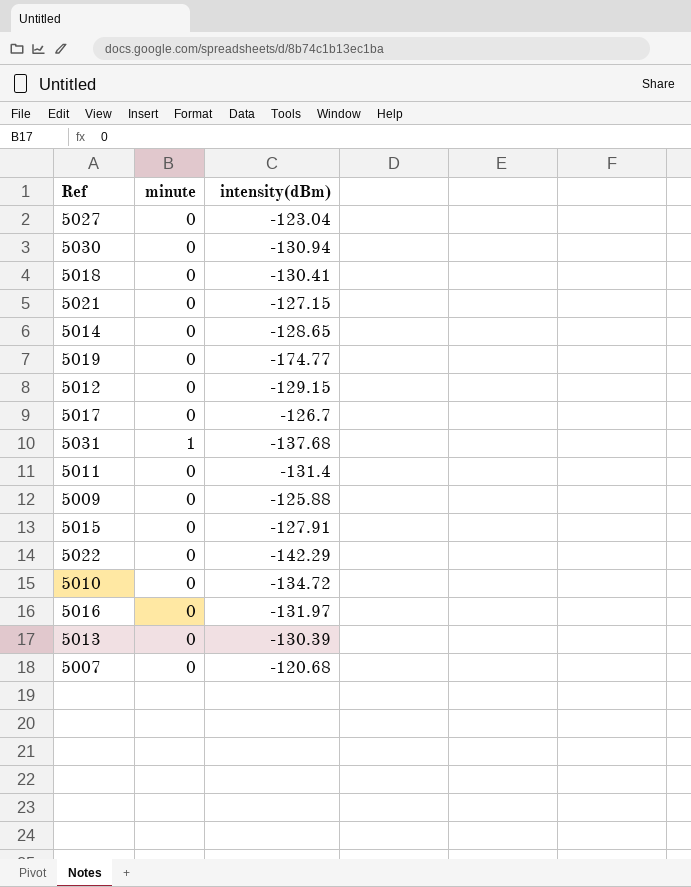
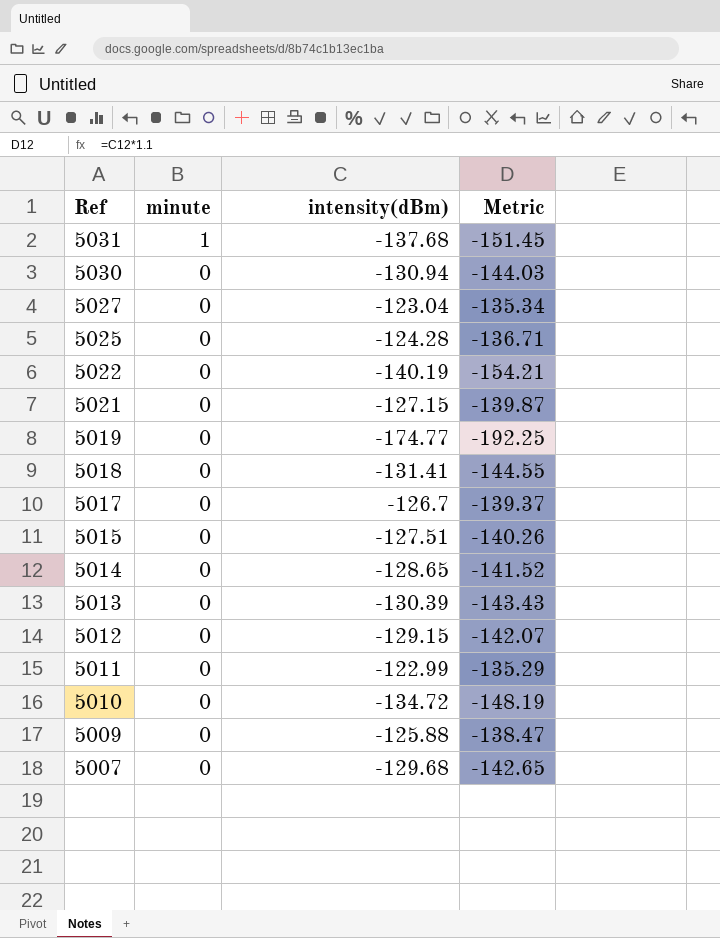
row order: none -> Ref descending
column Metric | formula: none -> [intensity(dBm)] * 1.1
row 5016: 0 | -131.97 -> none
row 5025: none -> 0 | -124.28 | -136.71
5022 | intensity(dBm): -142.29 -> -140.19
5018 | intensity(dBm): -130.41 -> -131.41
5015 | intensity(dBm): -127.91 -> -127.51
5011 | intensity(dBm): -131.4 -> -122.99
5007 | intensity(dBm): -120.68 -> -129.68

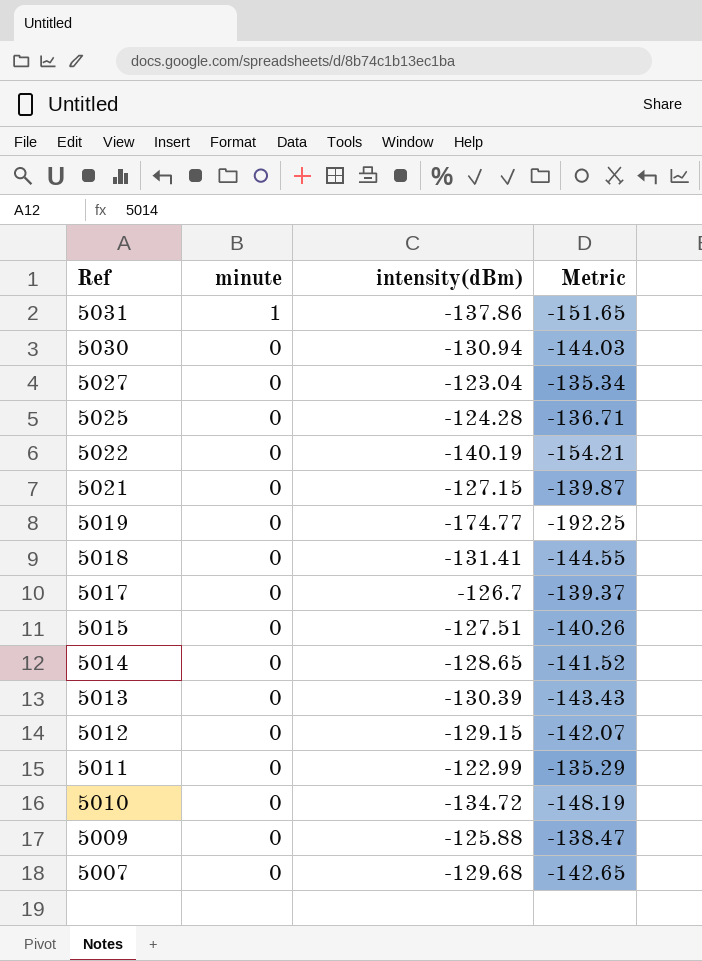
5031 | intensity(dBm): -137.68 -> -137.86
5031 | Metric: -151.45 -> -151.65

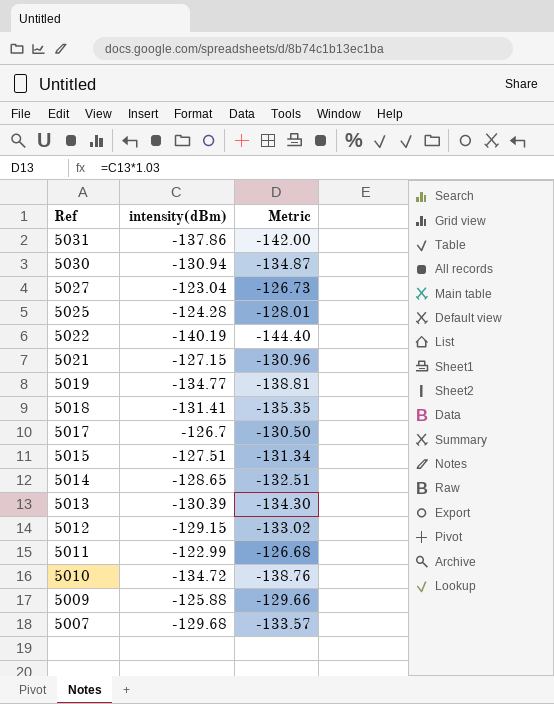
column minute | position: 2 -> none
column Metric | formula: [intensity(dBm)] * 1.1 -> [intensity(dBm)] * 1.03
5019 | intensity(dBm): -174.77 -> -134.77

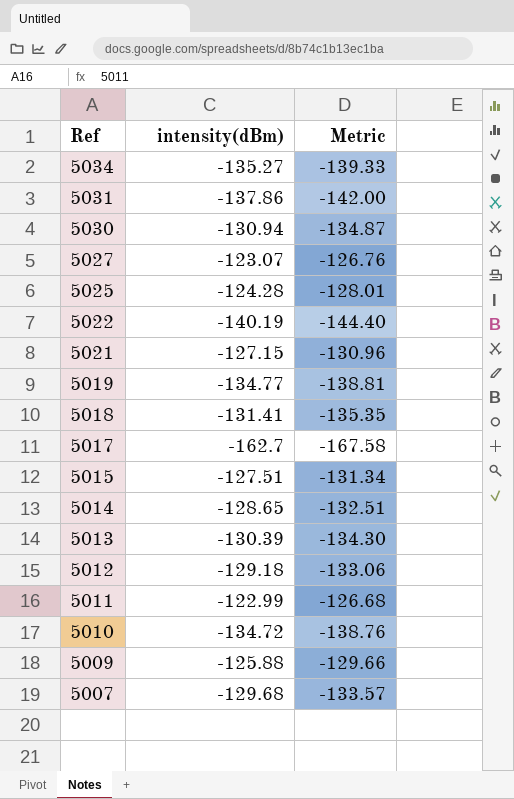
row 5034: none -> -135.27 | -139.33
5027 | intensity(dBm): -123.04 -> -123.07
5027 | Metric: -126.73 -> -126.76
5017 | intensity(dBm): -126.7 -> -162.7
5017 | Metric: -130.50 -> -167.58
5012 | intensity(dBm): -129.15 -> -129.18
5012 | Metric: -133.02 -> -133.06

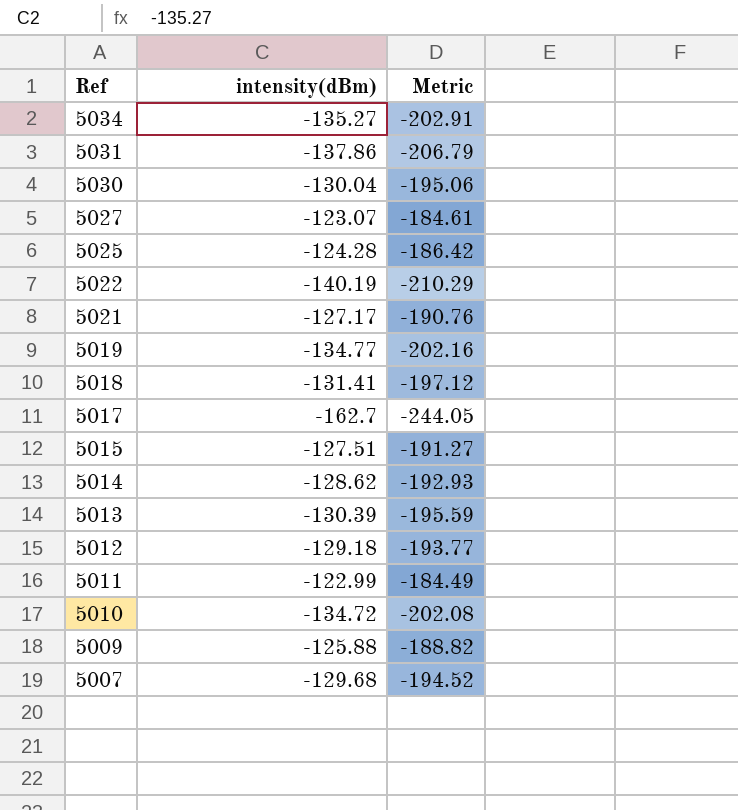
column Metric | formula: [intensity(dBm)] * 1.03 -> [intensity(dBm)] * 1.5
5030 | intensity(dBm): -130.94 -> -130.04
5021 | intensity(dBm): -127.15 -> -127.17
5014 | intensity(dBm): -128.65 -> -128.62

